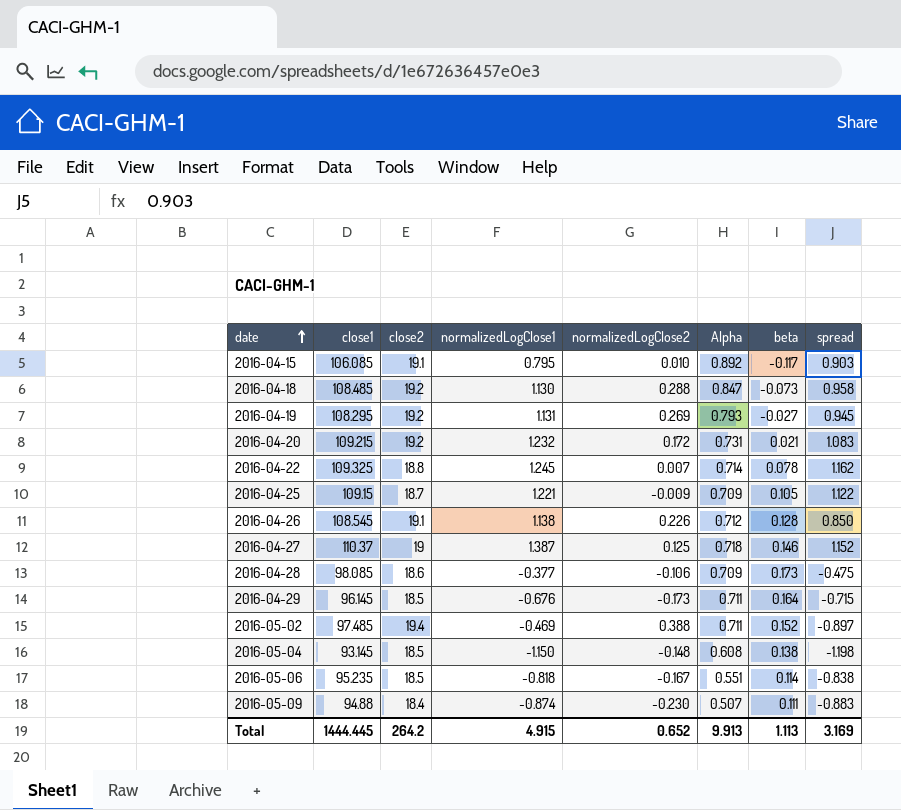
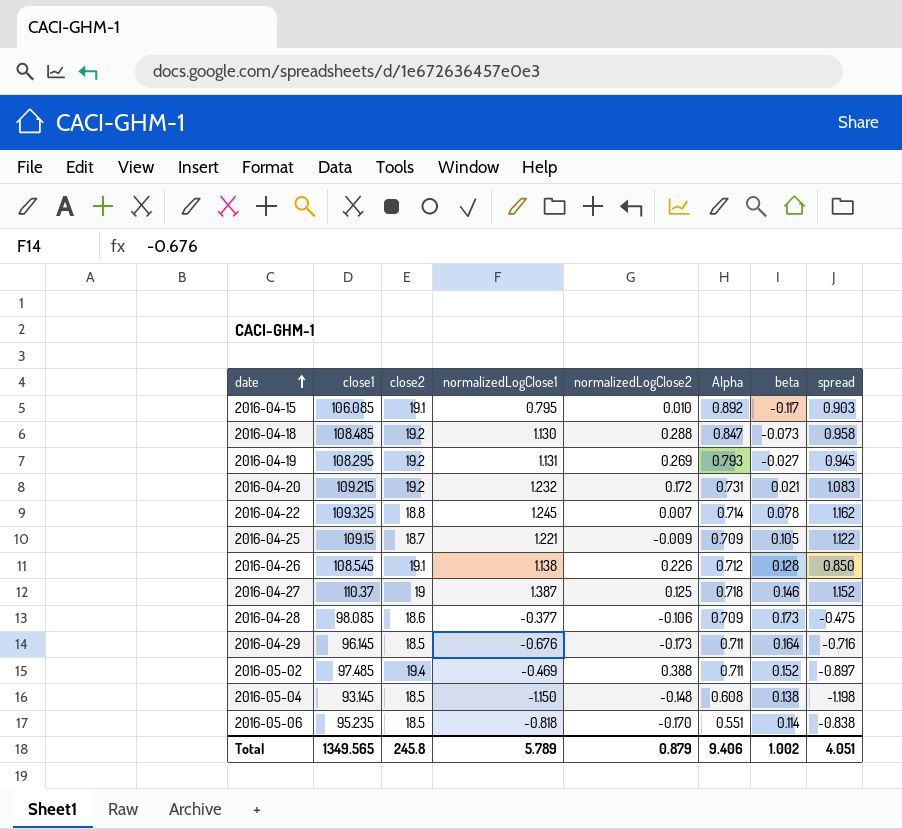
row 2016-05-09: 94.88 | 18.4 | -0.874 | -0.230 | 0.507 | 0.111 | -0.883 -> none
2016-04-29 | spread: -0.715 -> -0.716
2016-05-06 | normalizedLogClose2: -0.167 -> -0.170
Total | close1: 1444.445 -> 1349.565
Total | close2: 264.2 -> 245.8
Total | normalizedLogClose1: 4.915 -> 5.789
Total | normalizedLogClose2: 0.652 -> 0.879
Total | Alpha: 9.913 -> 9.406
Total | beta: 1.113 -> 1.002
Total | spread: 3.169 -> 4.051

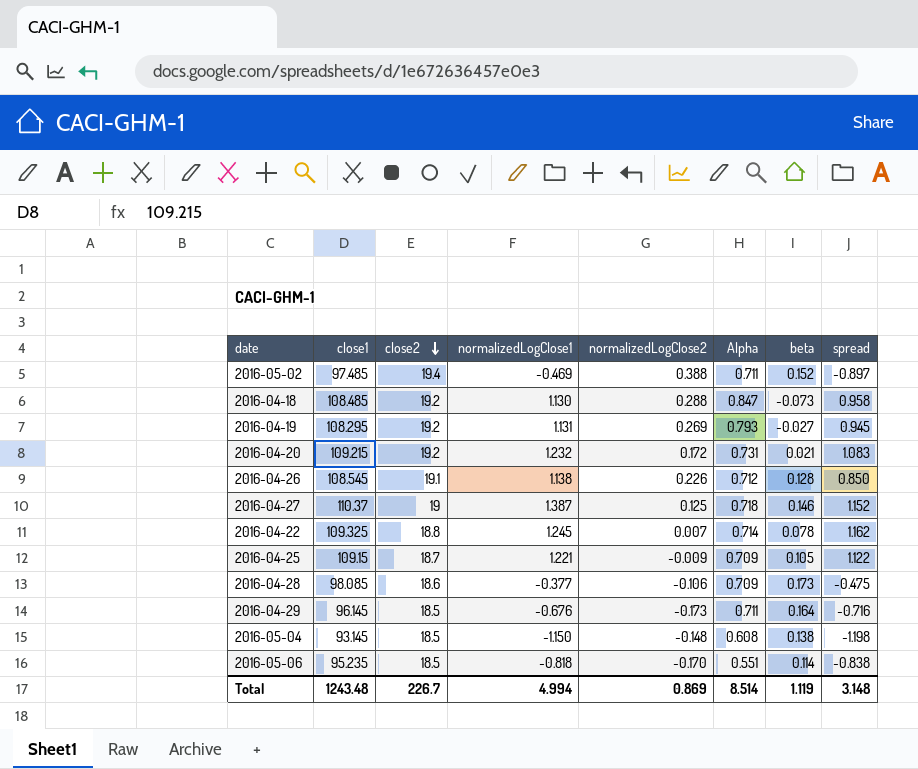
row order: date ascending -> close2 descending
row 2016-04-15: 106.085 | 19.1 | 0.795 | 0.010 | 0.892 | -0.117 | 0.903 -> none
Total | close1: 1349.565 -> 1243.48
Total | close2: 245.8 -> 226.7
Total | normalizedLogClose1: 5.789 -> 4.994
Total | normalizedLogClose2: 0.879 -> 0.869
Total | Alpha: 9.406 -> 8.514
Total | beta: 1.002 -> 1.119
Total | spread: 4.051 -> 3.148

